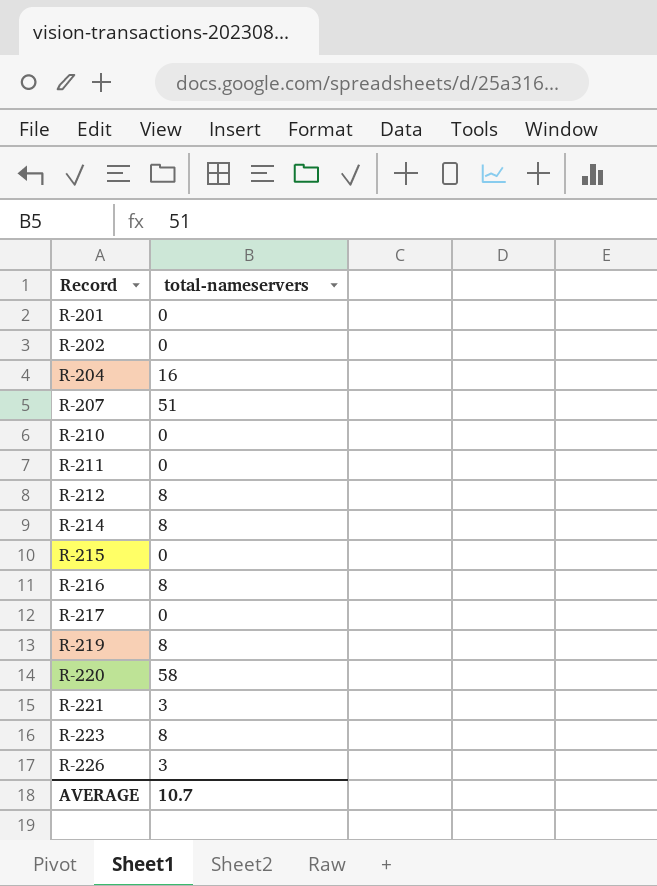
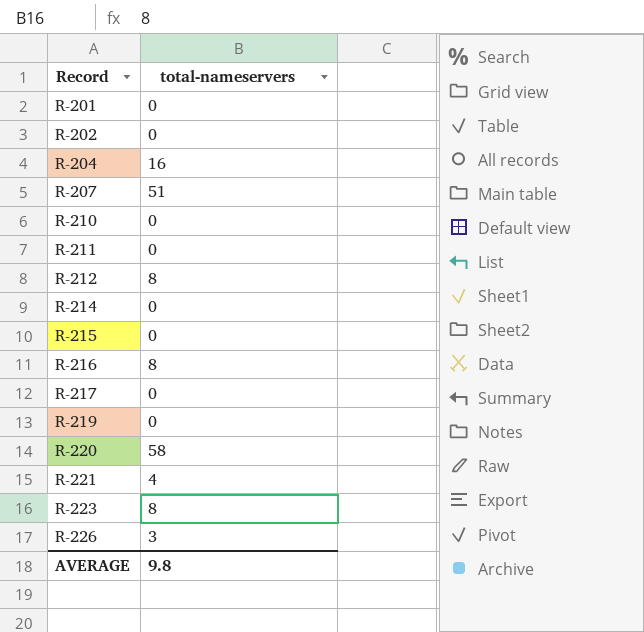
R-214 | total-nameservers: 8 -> 0
R-219 | total-nameservers: 8 -> 0
R-221 | total-nameservers: 3 -> 4
AVERAGE | total-nameservers: 10.7 -> 9.8

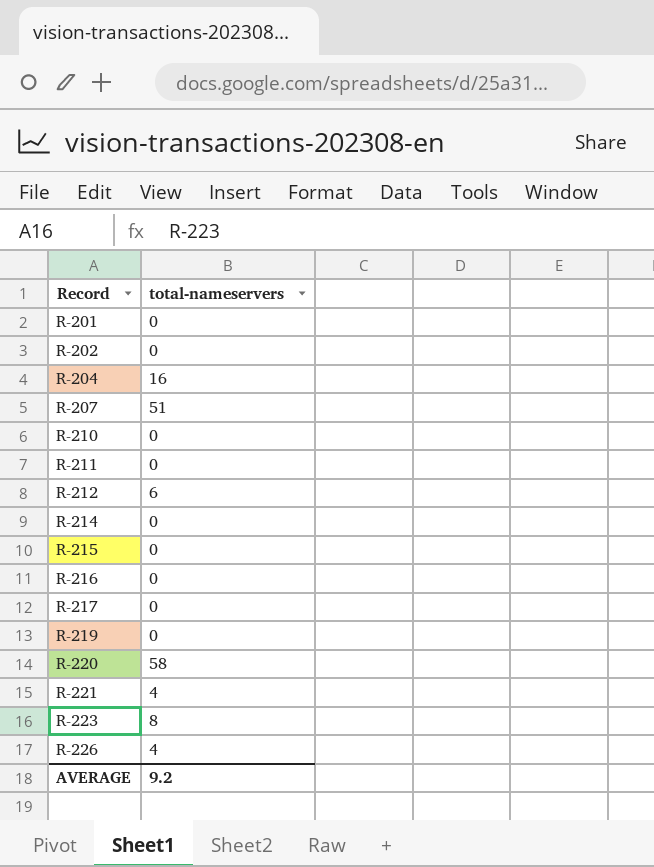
R-212 | total-nameservers: 8 -> 6
R-216 | total-nameservers: 8 -> 0
R-226 | total-nameservers: 3 -> 4
AVERAGE | total-nameservers: 9.8 -> 9.2

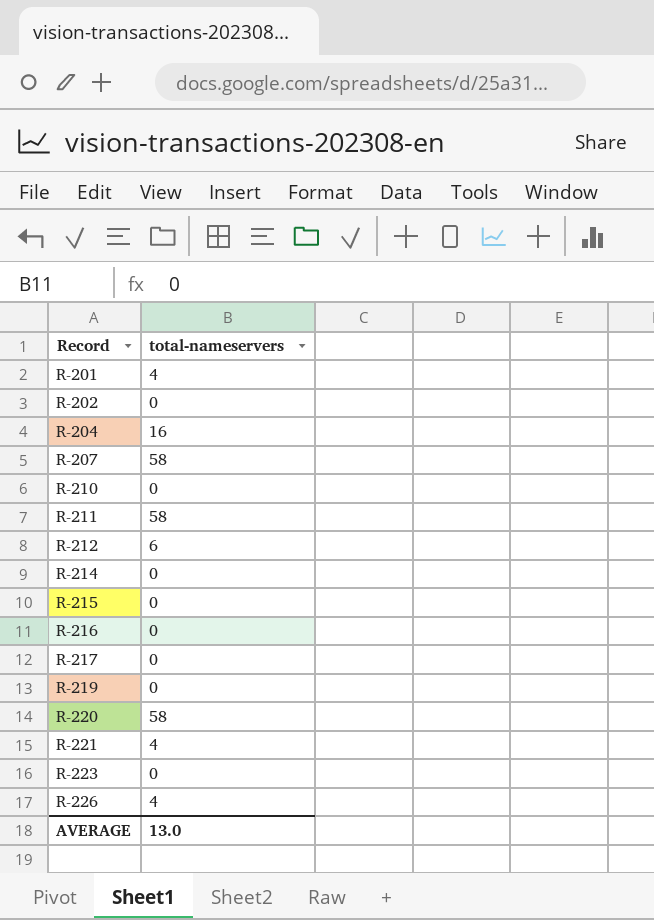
R-201 | total-nameservers: 0 -> 4
R-207 | total-nameservers: 51 -> 58
R-211 | total-nameservers: 0 -> 58
R-223 | total-nameservers: 8 -> 0
AVERAGE | total-nameservers: 9.2 -> 13.0

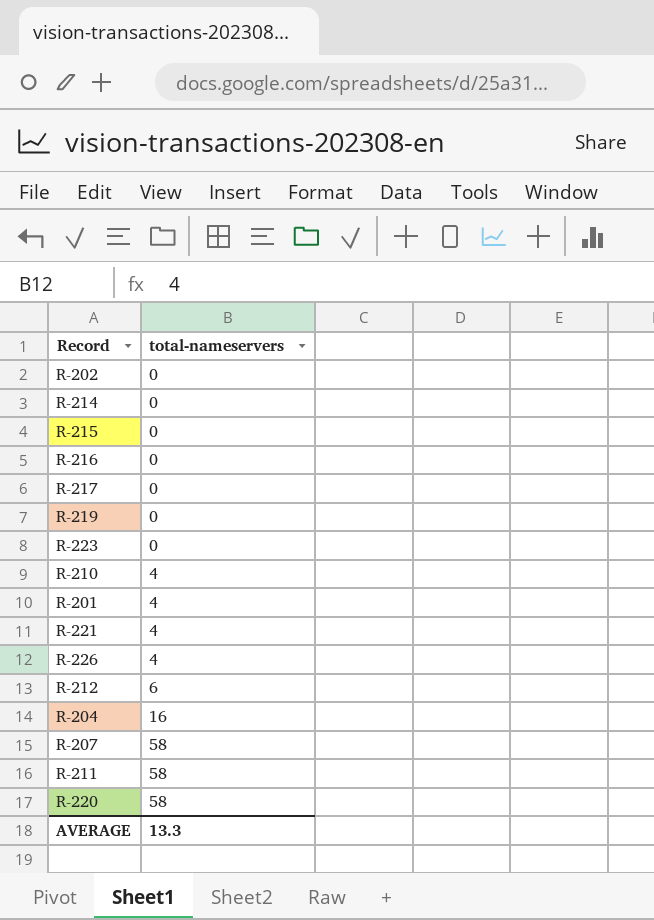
row order: Record ascending -> total-nameservers ascending
R-210 | total-nameservers: 0 -> 4
AVERAGE | total-nameservers: 13.0 -> 13.3

